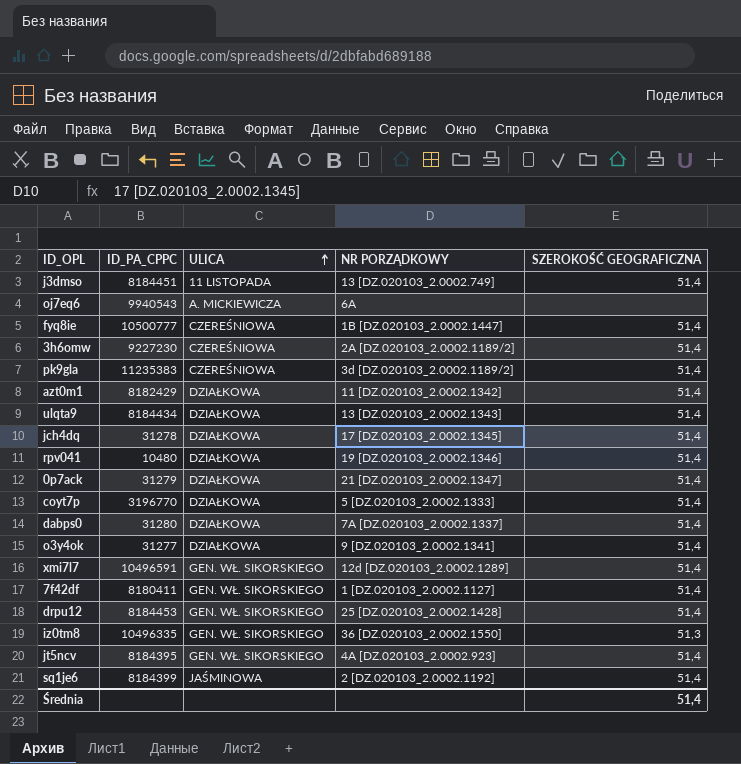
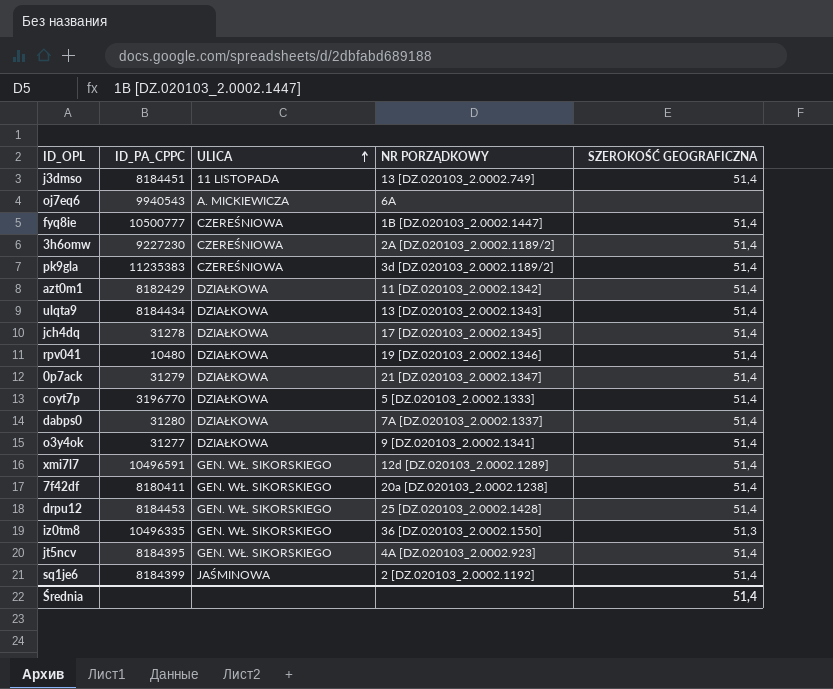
7f42df | NR PORZĄDKOWY: 1 [DZ.020103_2.0002.1127] -> 20a [DZ.020103_2.0002.1238]

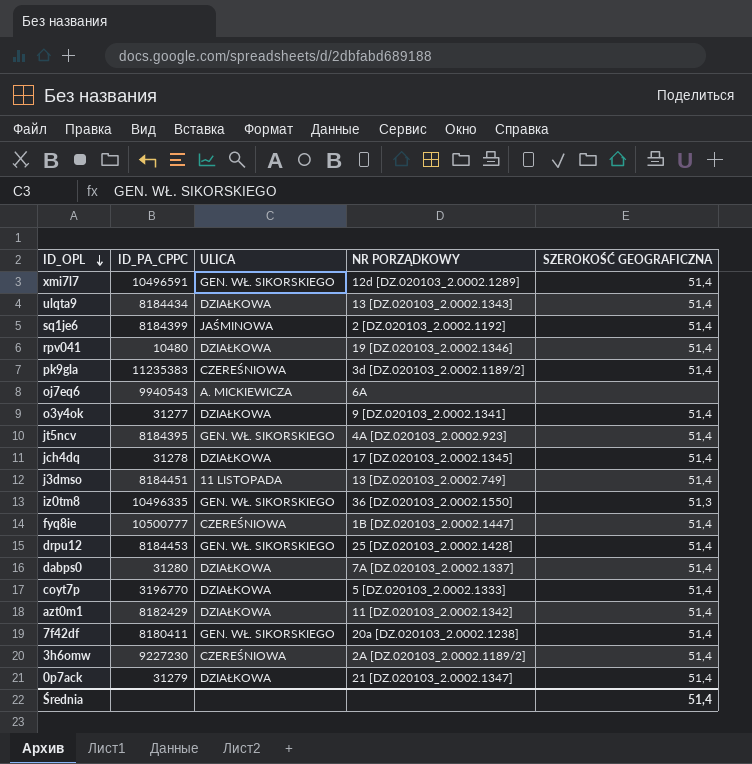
row order: ULICA ascending -> ID_OPL descending

